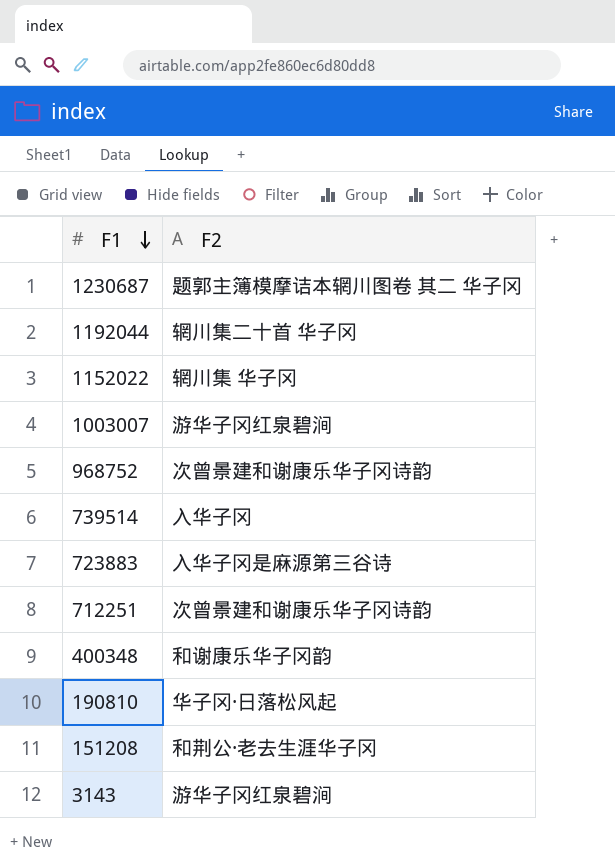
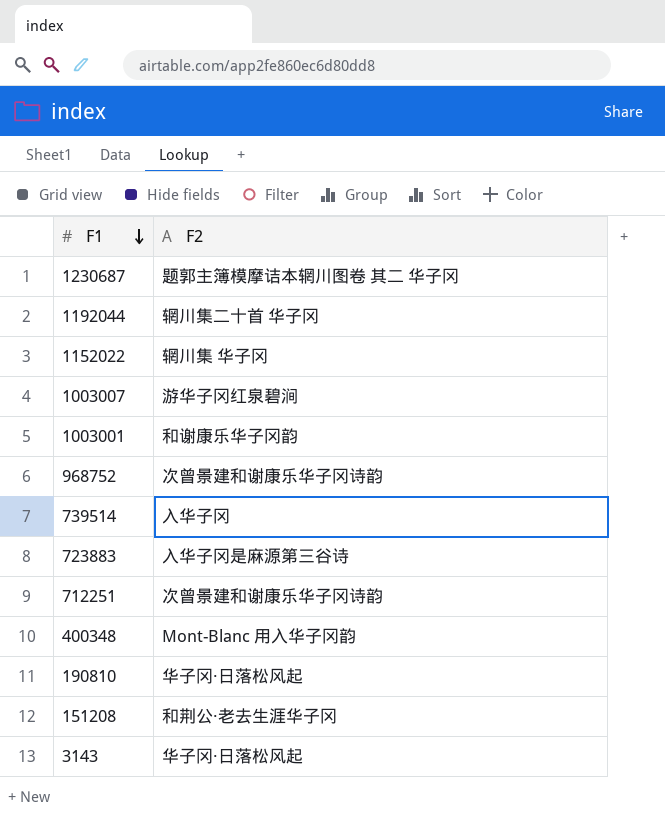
row 1003001: none -> 和谢康乐华子冈韵
400348 | F2: 和谢康乐华子冈韵 -> Mont-Blanc 用入华子冈韵
3143 | F2: 游华子冈红泉碧涧 -> 华子冈·日落松风起

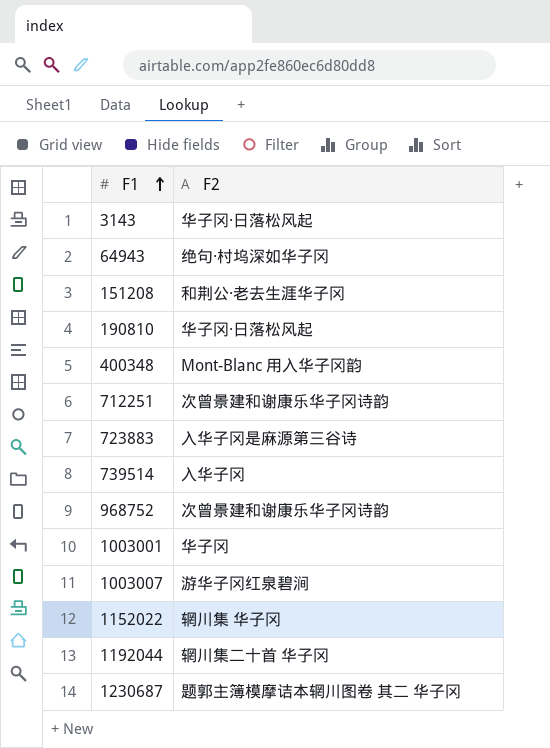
row order: F1 descending -> F1 ascending
row 64943: none -> 绝句·村坞深如华子冈
1003001 | F2: 和谢康乐华子冈韵 -> 华子冈

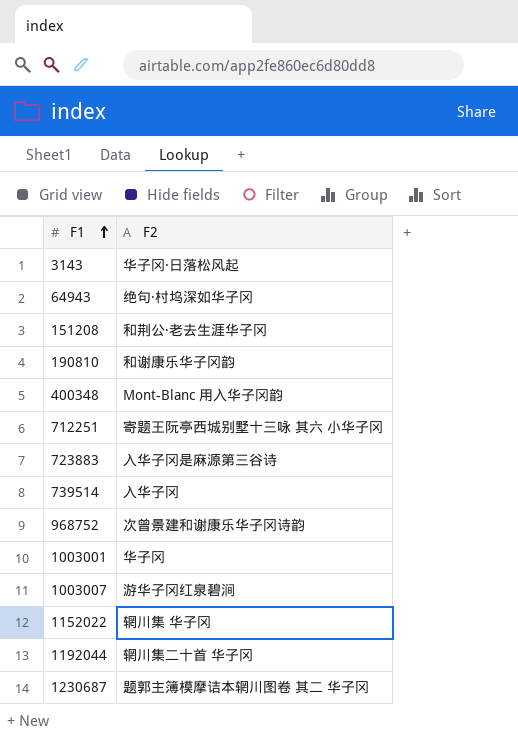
190810 | F2: 华子冈·日落松风起 -> 和谢康乐华子冈韵
712251 | F2: 次曾景建和谢康乐华子冈诗韵 -> 寄题王阮亭西城别墅十三咏 其六 小华子冈

